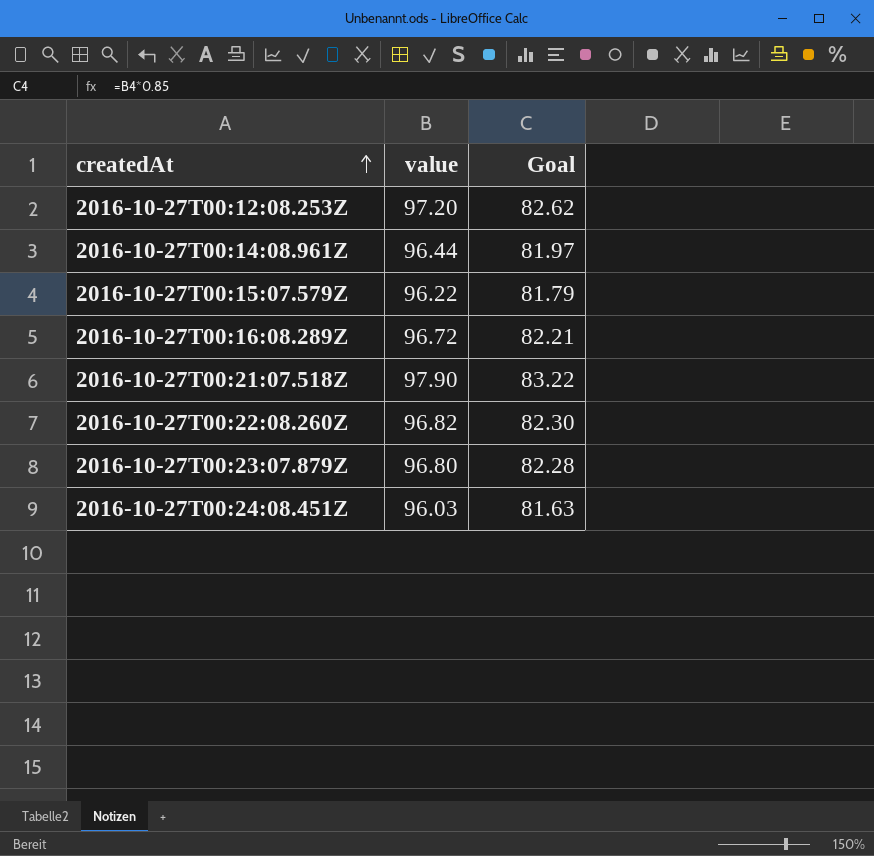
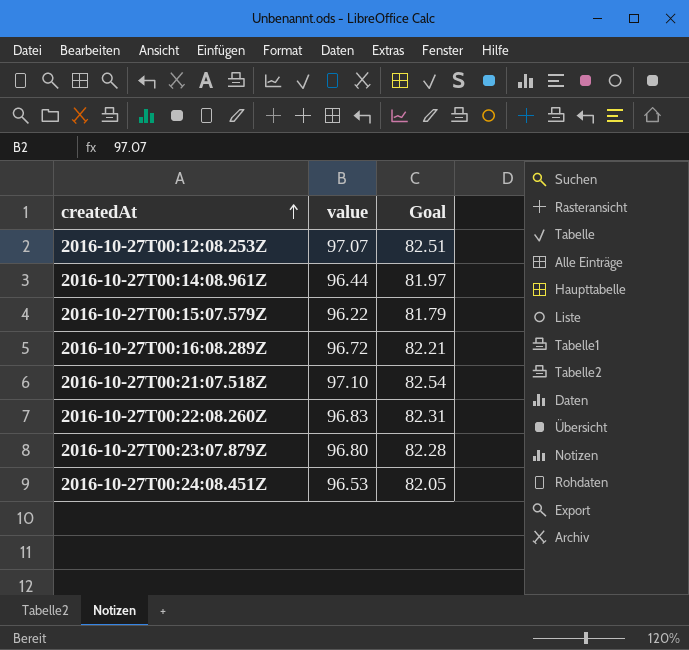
2016-10-27T00:12:08.253Z | value: 97.20 -> 97.07
2016-10-27T00:12:08.253Z | Goal: 82.62 -> 82.51
2016-10-27T00:21:07.518Z | value: 97.90 -> 97.10
2016-10-27T00:21:07.518Z | Goal: 83.22 -> 82.54
2016-10-27T00:22:08.260Z | value: 96.82 -> 96.83
2016-10-27T00:22:08.260Z | Goal: 82.30 -> 82.31
2016-10-27T00:24:08.451Z | value: 96.03 -> 96.53
2016-10-27T00:24:08.451Z | Goal: 81.63 -> 82.05

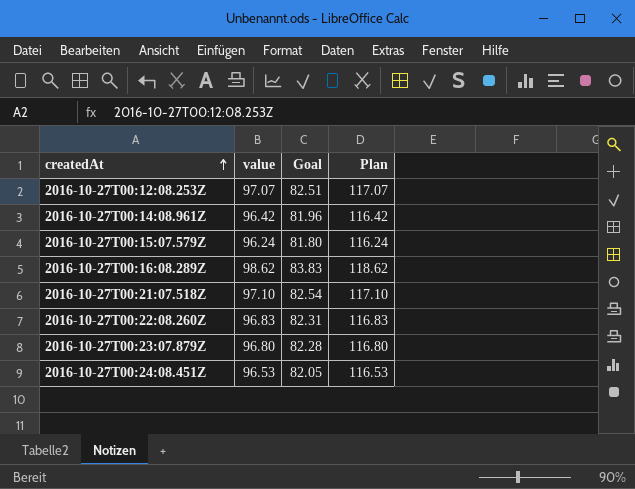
column Plan | formula: none -> [value] + 20
2016-10-27T00:14:08.961Z | value: 96.44 -> 96.42
2016-10-27T00:14:08.961Z | Goal: 81.97 -> 81.96
2016-10-27T00:15:07.579Z | value: 96.22 -> 96.24
2016-10-27T00:15:07.579Z | Goal: 81.79 -> 81.80
2016-10-27T00:16:08.289Z | value: 96.72 -> 98.62
2016-10-27T00:16:08.289Z | Goal: 82.21 -> 83.83

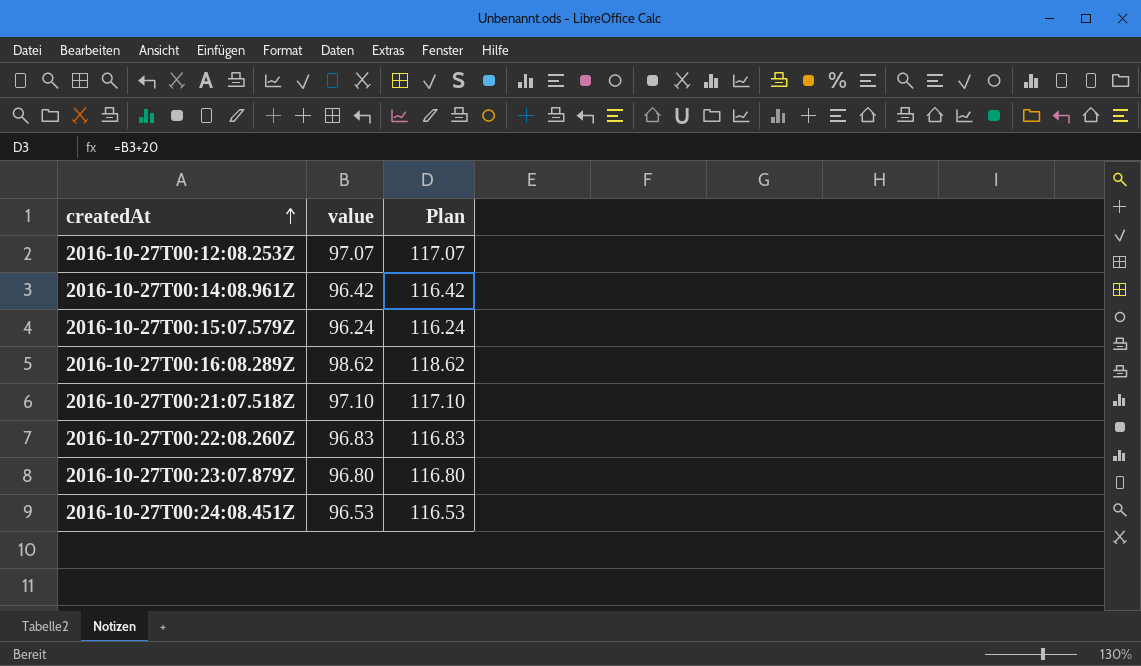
column Goal | formula: [value] * 0.85 -> none

